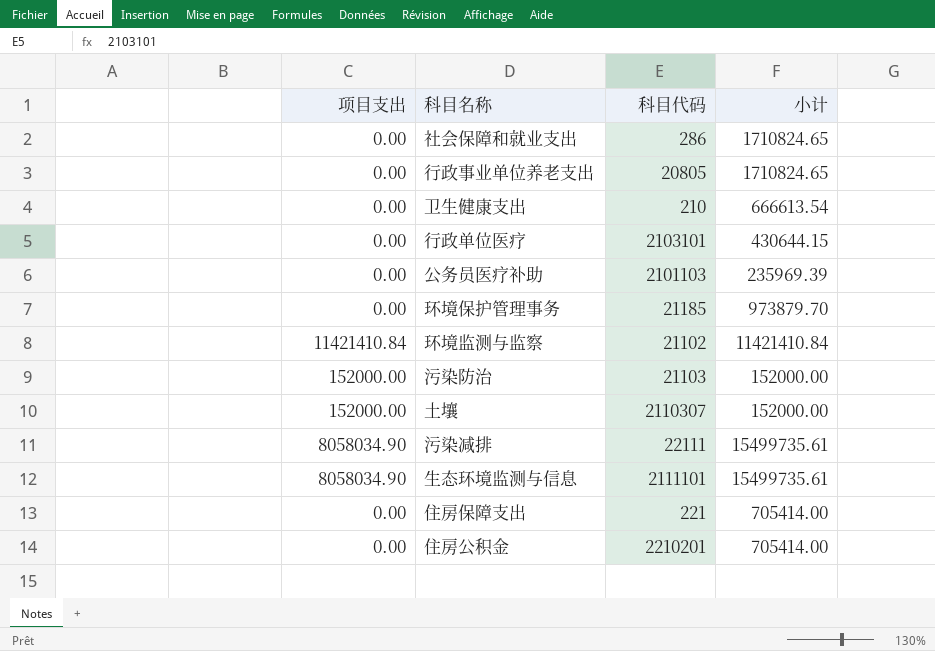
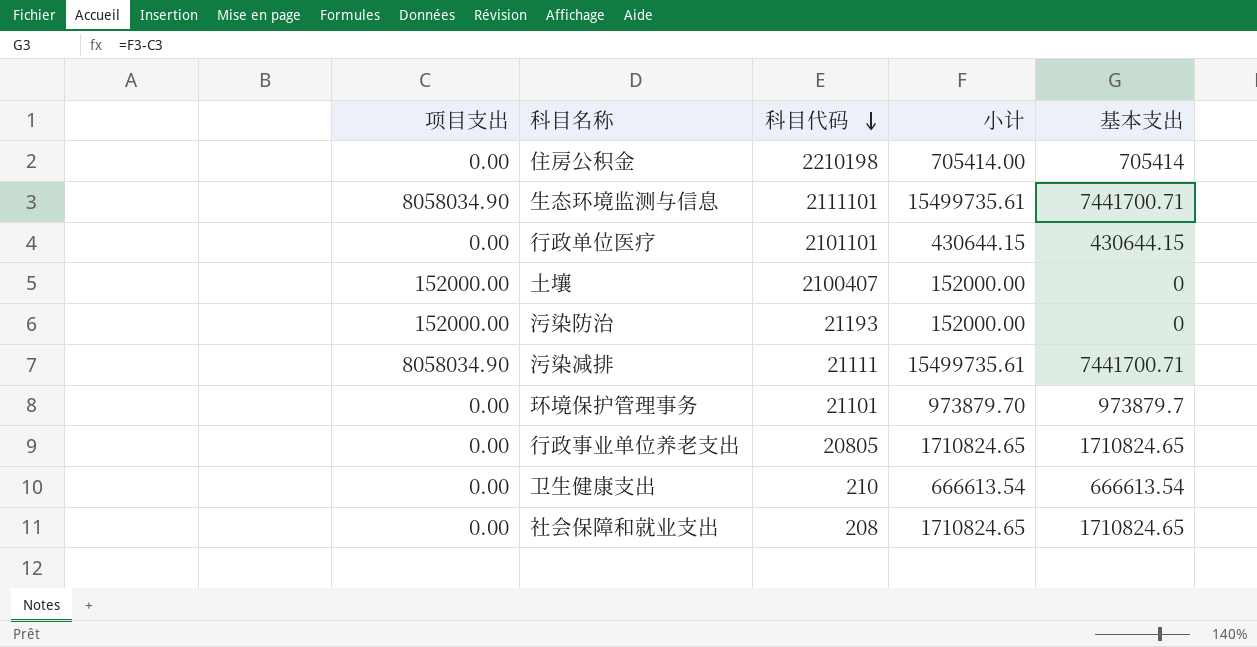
row order: none -> 科目代码 descending
column 基本支出 | formula: none -> [小计] - [项目支出]
row 公务员医疗补助: 0.00 | 2101103 | 235969.39 -> none
row 环境监测与监察: 11421410.84 | 21102 | 11421410.84 -> none
row 住房保障支出: 0.00 | 221 | 705414.00 -> none
住房公积金 | 科目代码: 2210201 -> 2210198
行政单位医疗 | 科目代码: 2103101 -> 2101101
土壤 | 科目代码: 2110307 -> 2100407
污染防治 | 科目代码: 21103 -> 21193
污染减排 | 科目代码: 22111 -> 21111
环境保护管理事务 | 科目代码: 21185 -> 21101
社会保障和就业支出 | 科目代码: 286 -> 208

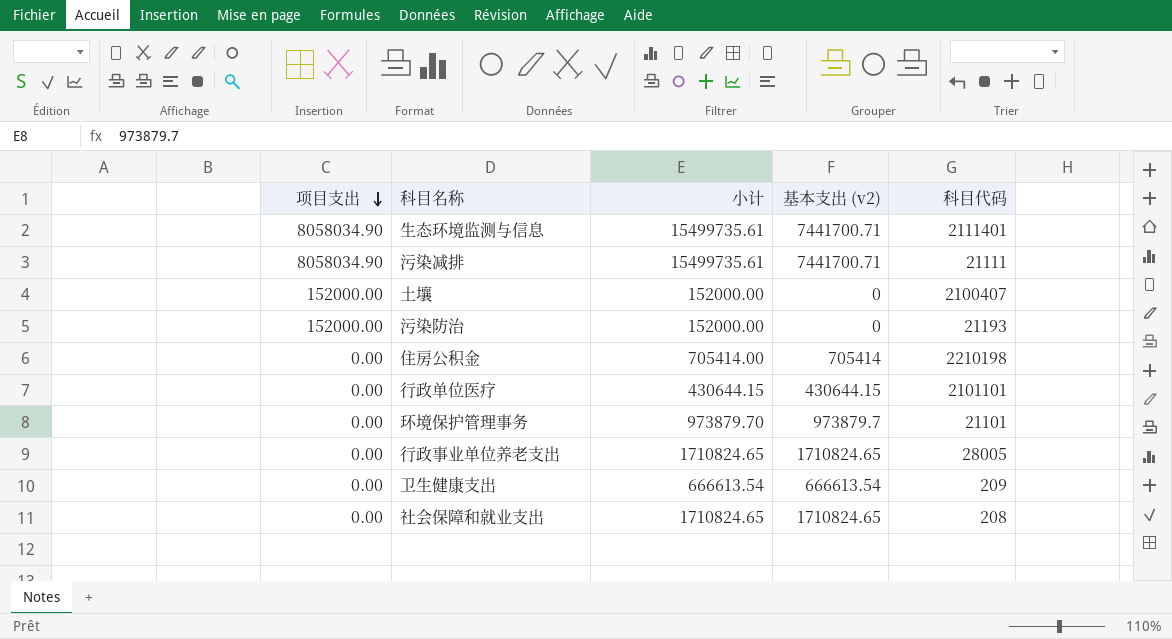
row order: 科目代码 descending -> 项目支出 descending
column name: 基本支出 -> 基本支出 (v2)
column 科目代码 | position: 3 -> 5
生态环境监测与信息 | 科目代码: 2111101 -> 2111401
行政事业单位养老支出 | 科目代码: 20805 -> 28005
卫生健康支出 | 科目代码: 210 -> 209

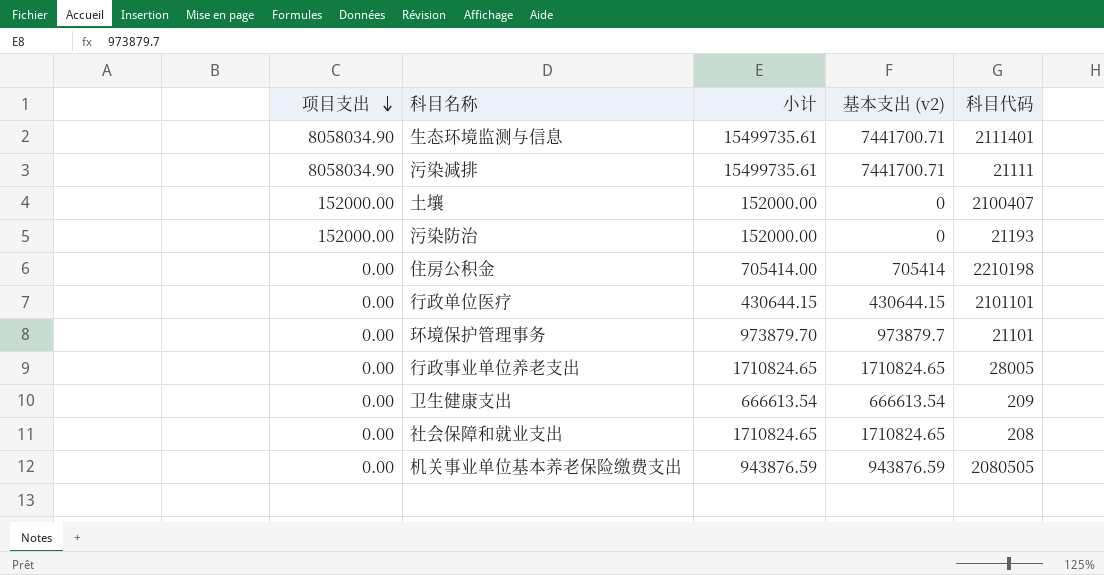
row 机关事业单位基本养老保险缴费支出: none -> 0.00 | 943876.59 | 943876.59 | 2080505

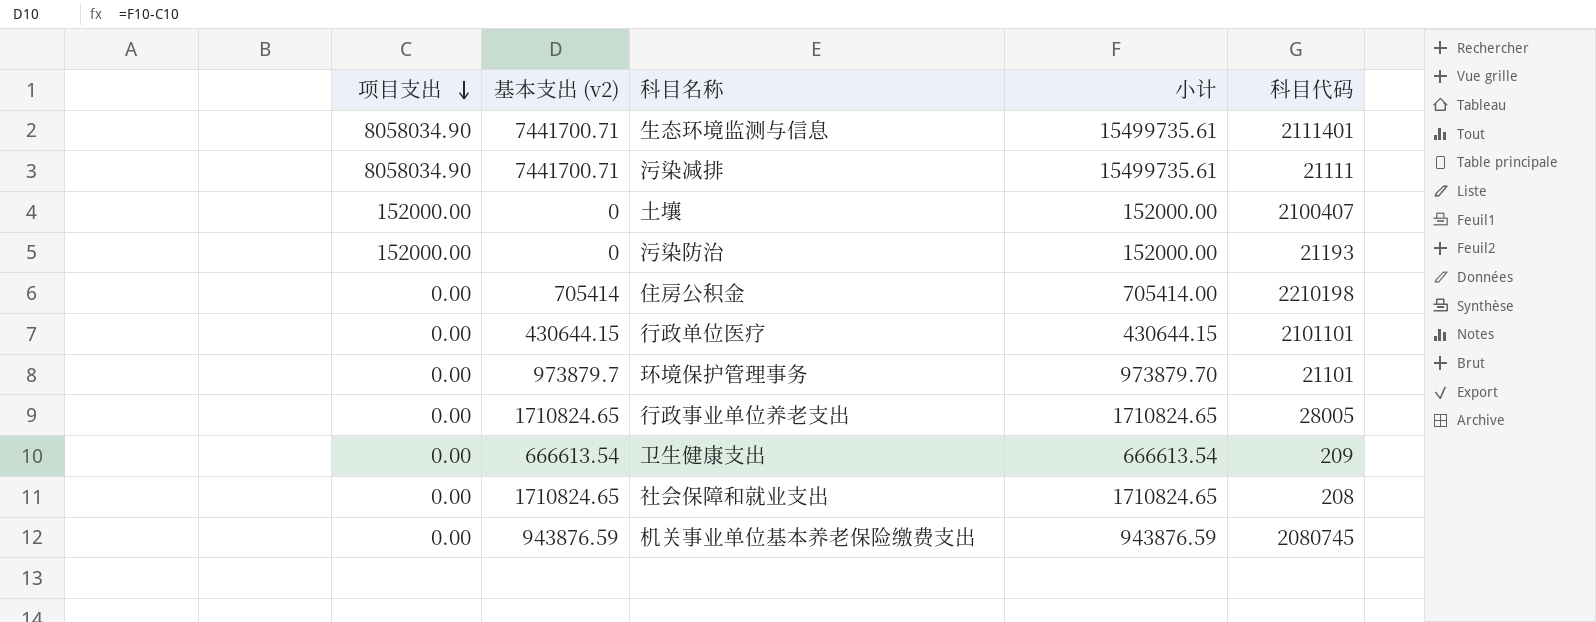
column 基本支出 (v2) | position: 4 -> 2
机关事业单位基本养老保险缴费支出 | 科目代码: 2080505 -> 2080745

